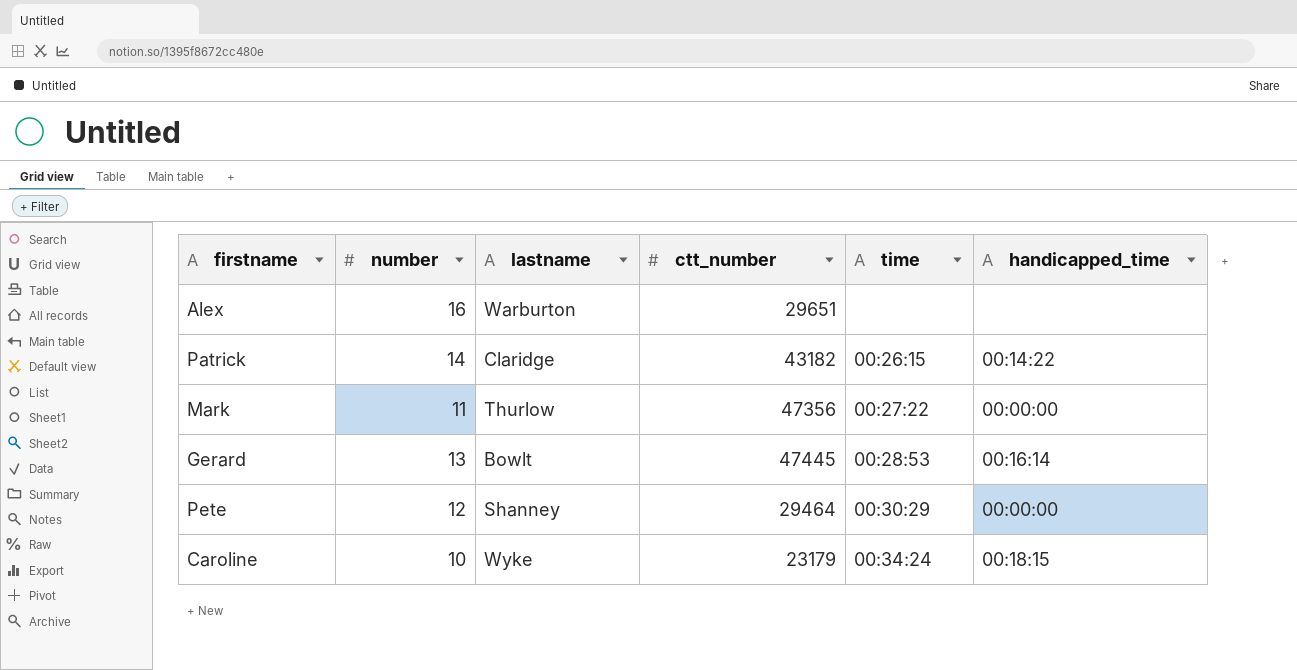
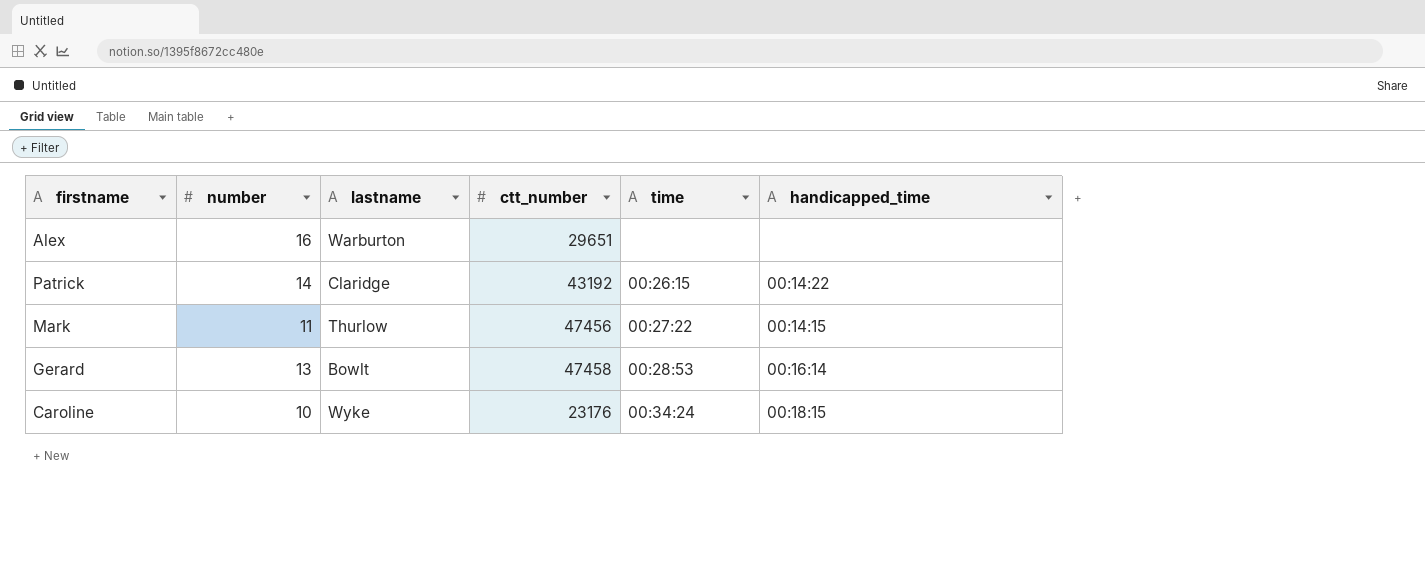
row Pete: 12 | Shanney | 29464 | 00:30:29 | 00:00:00 -> none
Patrick | ctt_number: 43182 -> 43192
Mark | ctt_number: 47356 -> 47456
Mark | handicapped_time: 00:00:00 -> 00:14:15
Gerard | ctt_number: 47445 -> 47458
Caroline | ctt_number: 23179 -> 23176

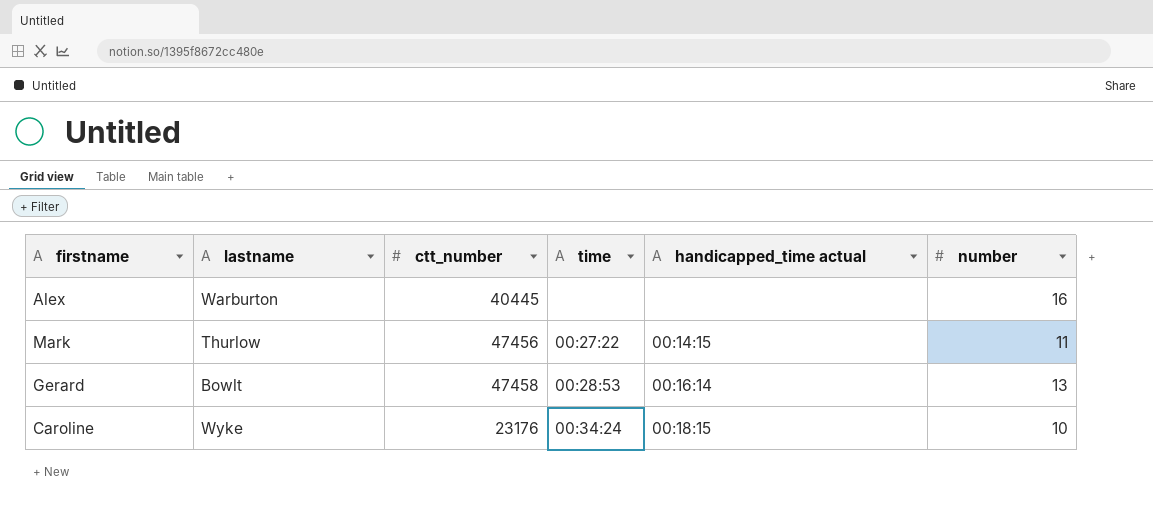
column name: handicapped_time -> handicapped_time actual
column number | position: 2 -> 6
row Patrick: 14 | Claridge | 43192 | 00:26:15 | 00:14:22 -> none
Alex | ctt_number: 29651 -> 40445

